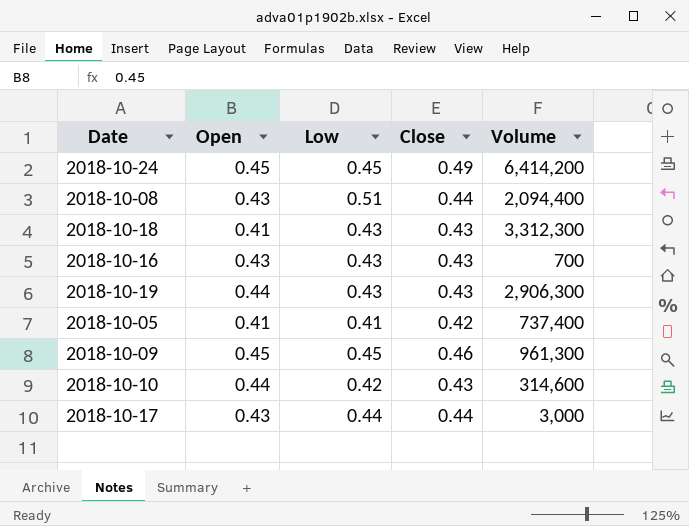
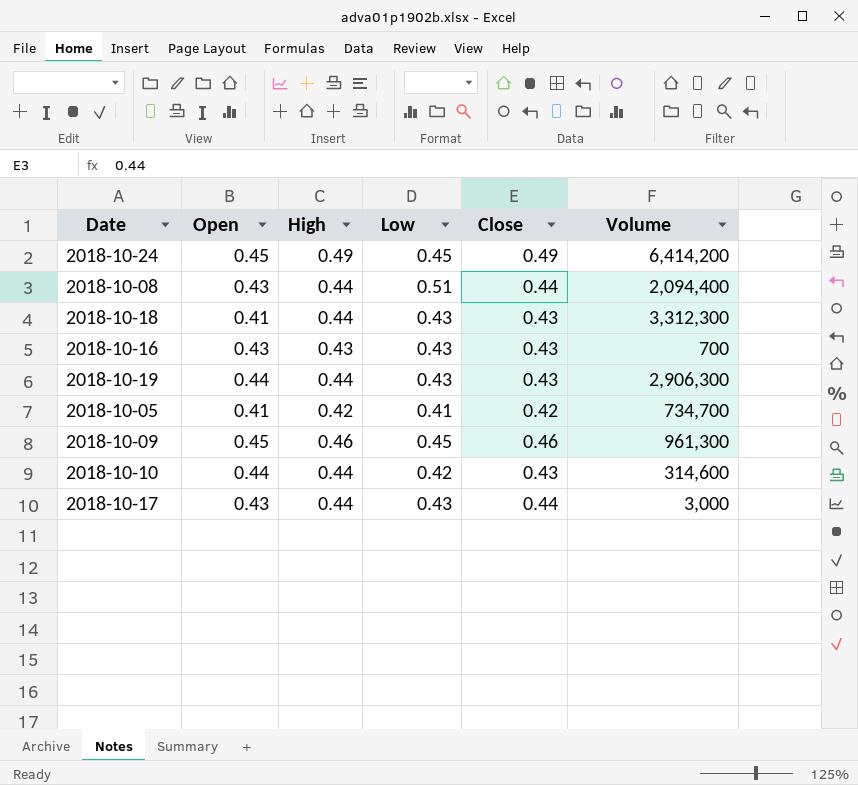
column High | position: none -> 3
2018-10-05 | Volume: 737,400 -> 734,700
2018-10-17 | Low: 0.44 -> 0.43

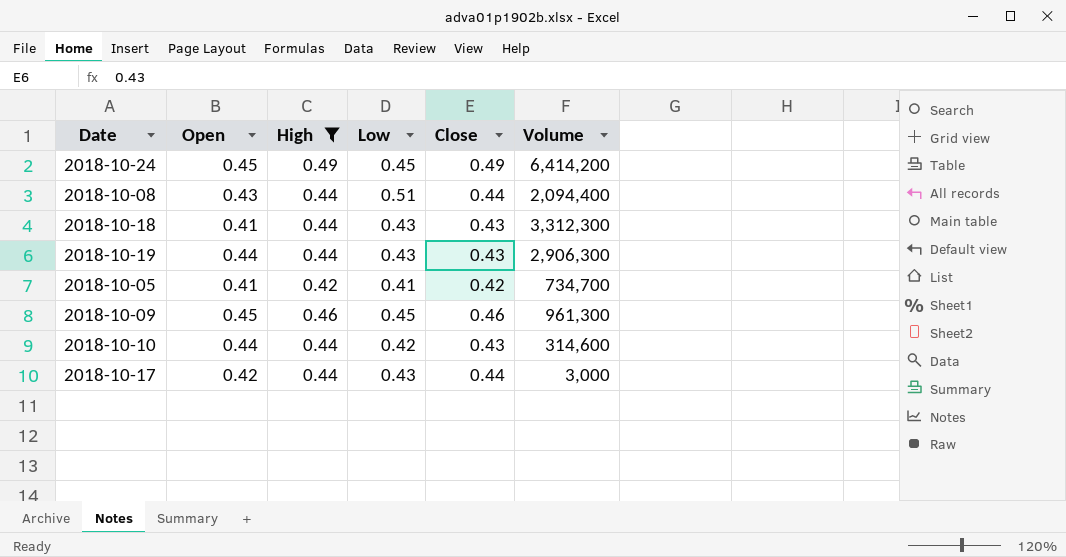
filter: none -> High != 0.43
2018-10-17 | Open: 0.43 -> 0.42

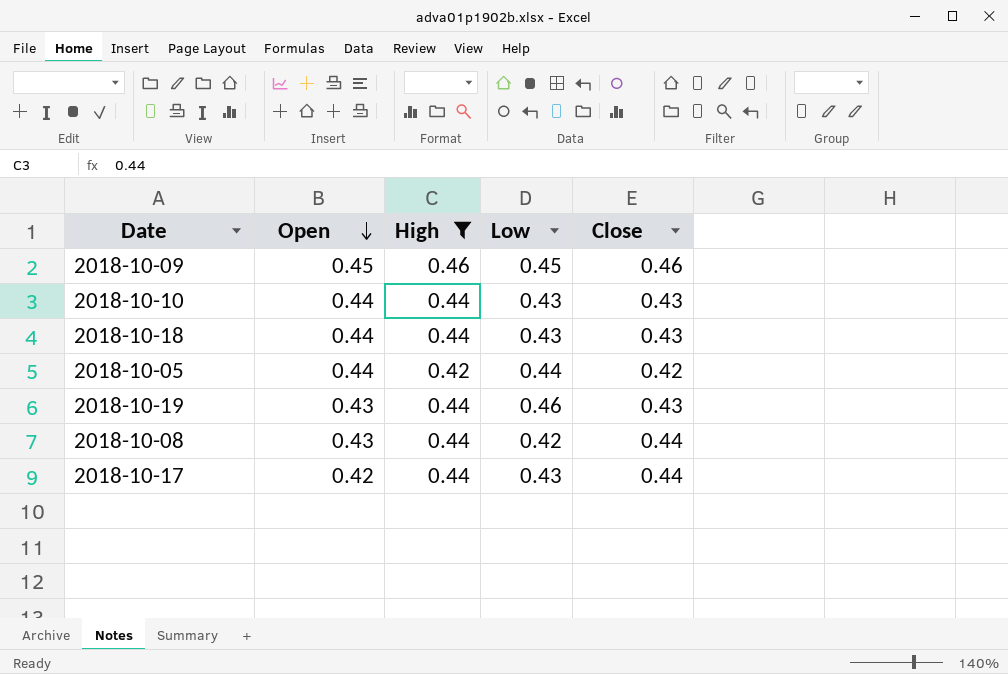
row order: none -> Open descending
column Volume | position: 6 -> none
row 2018-10-24: 0.45 | 0.49 | 0.45 | 0.49 | 6,414,200 -> none
2018-10-10 | Low: 0.42 -> 0.43
2018-10-18 | Open: 0.41 -> 0.44
2018-10-05 | Open: 0.41 -> 0.44
2018-10-05 | Low: 0.41 -> 0.44
2018-10-19 | Open: 0.44 -> 0.43
2018-10-19 | Low: 0.43 -> 0.46
2018-10-08 | Low: 0.51 -> 0.42

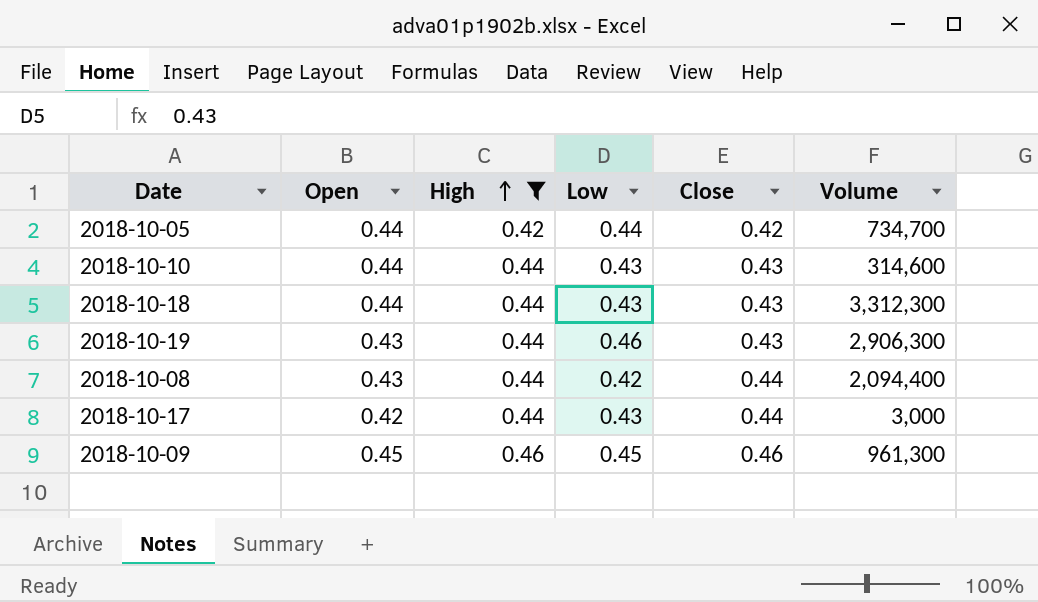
row order: Open descending -> High ascending
column Volume | position: none -> 6

